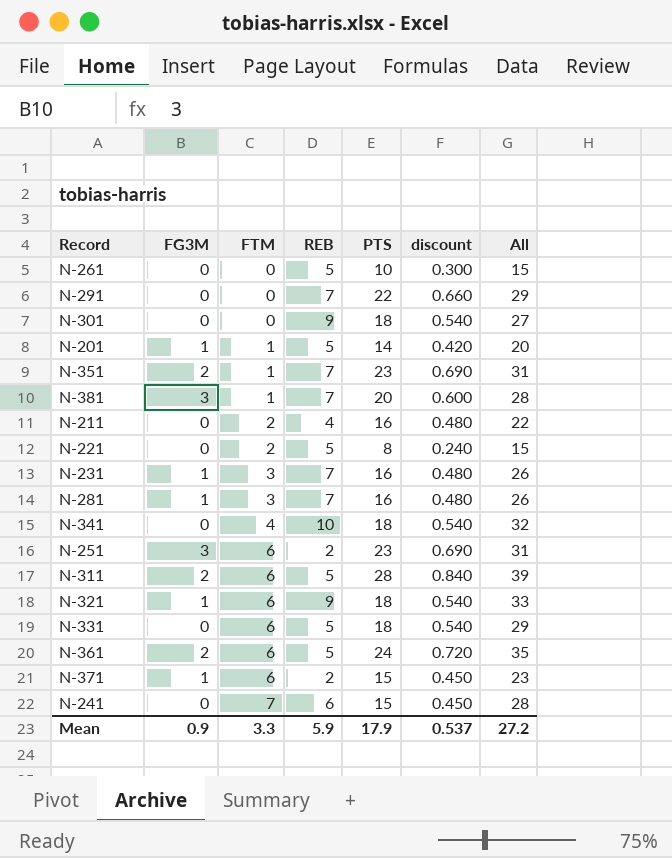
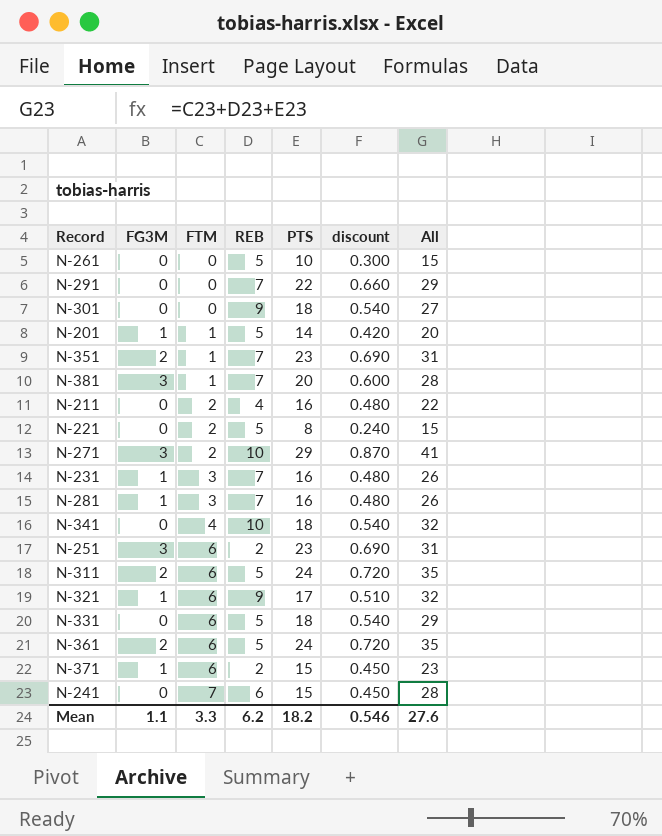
row N-271: none -> 3 | 2 | 10 | 29 | 0.870 | 41
N-311 | PTS: 28 -> 24
N-311 | discount: 0.840 -> 0.720
N-311 | All: 39 -> 35
N-321 | PTS: 18 -> 17
N-321 | discount: 0.540 -> 0.510
N-321 | All: 33 -> 32
Mean | FG3M: 0.9 -> 1.1
Mean | REB: 5.9 -> 6.2
Mean | PTS: 17.9 -> 18.2
Mean | discount: 0.537 -> 0.546
Mean | All: 27.2 -> 27.6

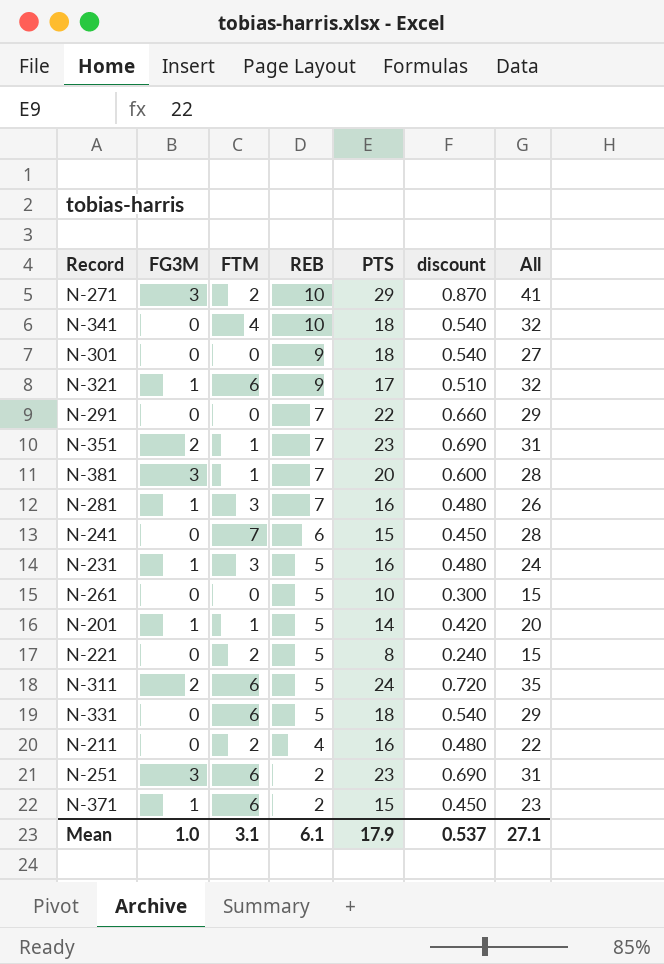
row order: FTM ascending -> REB descending
row N-361: 2 | 6 | 5 | 24 | 0.720 | 35 -> none
N-231 | REB: 7 -> 5
N-231 | All: 26 -> 24
Mean | FG3M: 1.1 -> 1.0
Mean | FTM: 3.3 -> 3.1
Mean | REB: 6.2 -> 6.1
Mean | PTS: 18.2 -> 17.9
Mean | discount: 0.546 -> 0.537
Mean | All: 27.6 -> 27.1

